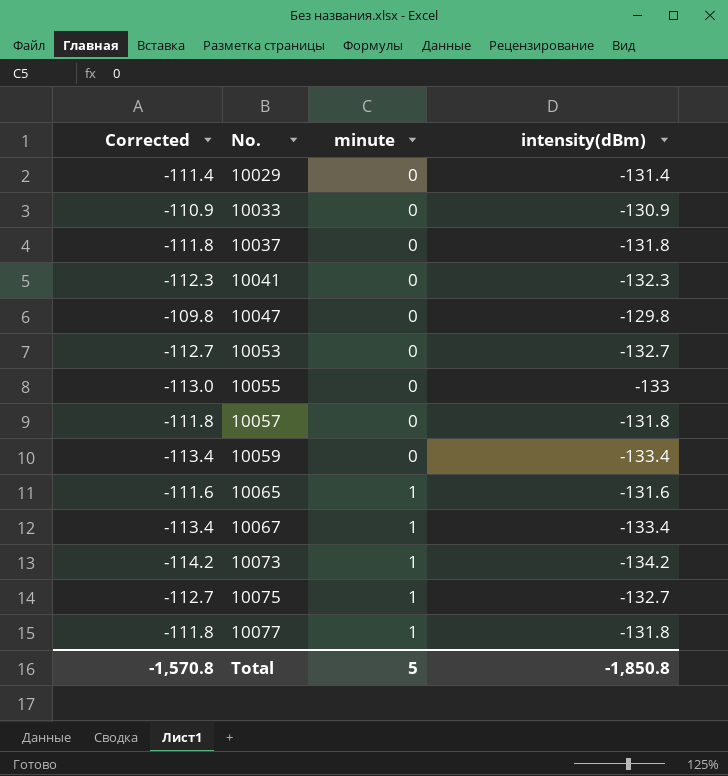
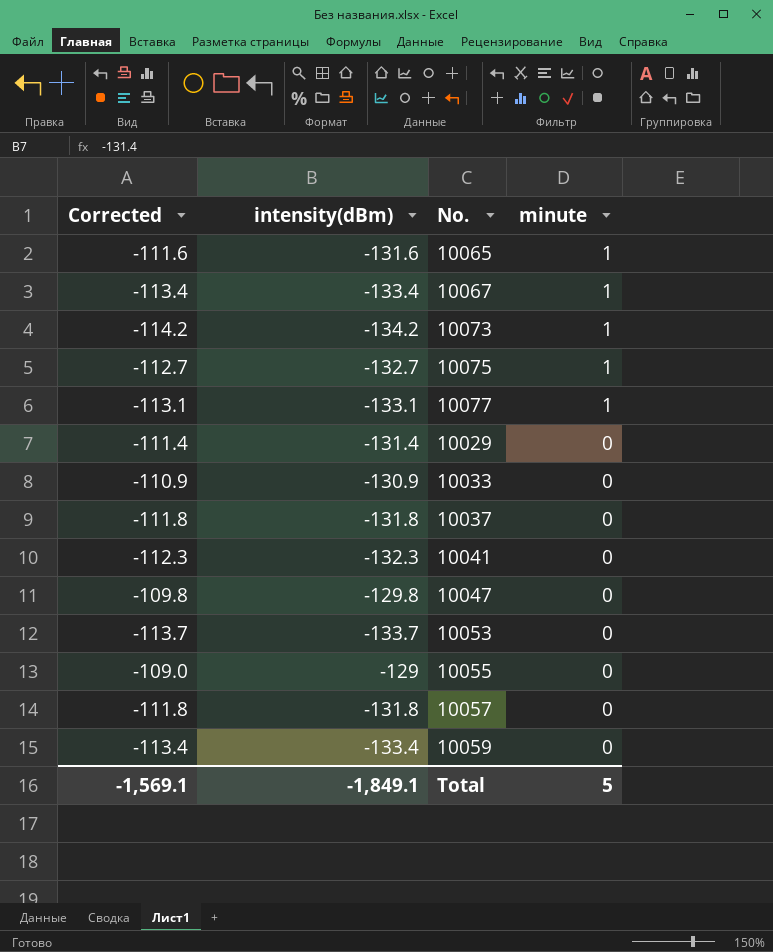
row order: No. ascending -> minute descending
column intensity(dBm) | position: 4 -> 2
10077 | Corrected: -111.8 -> -113.1
10077 | intensity(dBm): -131.8 -> -133.1
10053 | Corrected: -112.7 -> -113.7
10053 | intensity(dBm): -132.7 -> -133.7
10055 | Corrected: -113.0 -> -109.0
10055 | intensity(dBm): -133 -> -129
Total | Corrected: -1,570.8 -> -1,569.1
Total | intensity(dBm): -1,850.8 -> -1,849.1

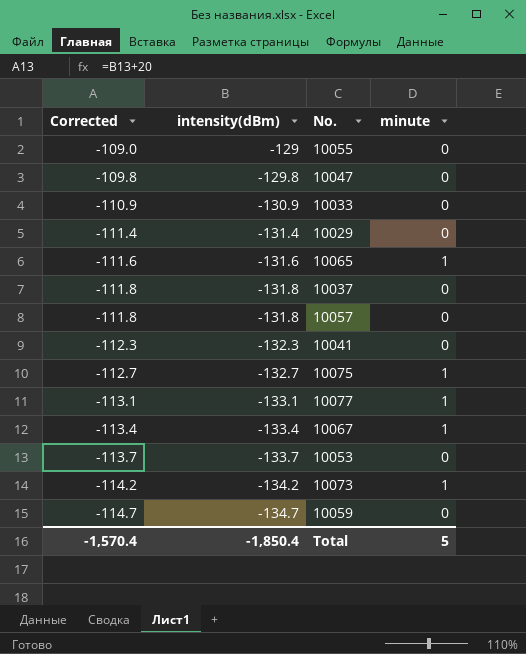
row order: minute descending -> Corrected descending
10059 | Corrected: -113.4 -> -114.7
10059 | intensity(dBm): -133.4 -> -134.7
Total | Corrected: -1,569.1 -> -1,570.4
Total | intensity(dBm): -1,849.1 -> -1,850.4

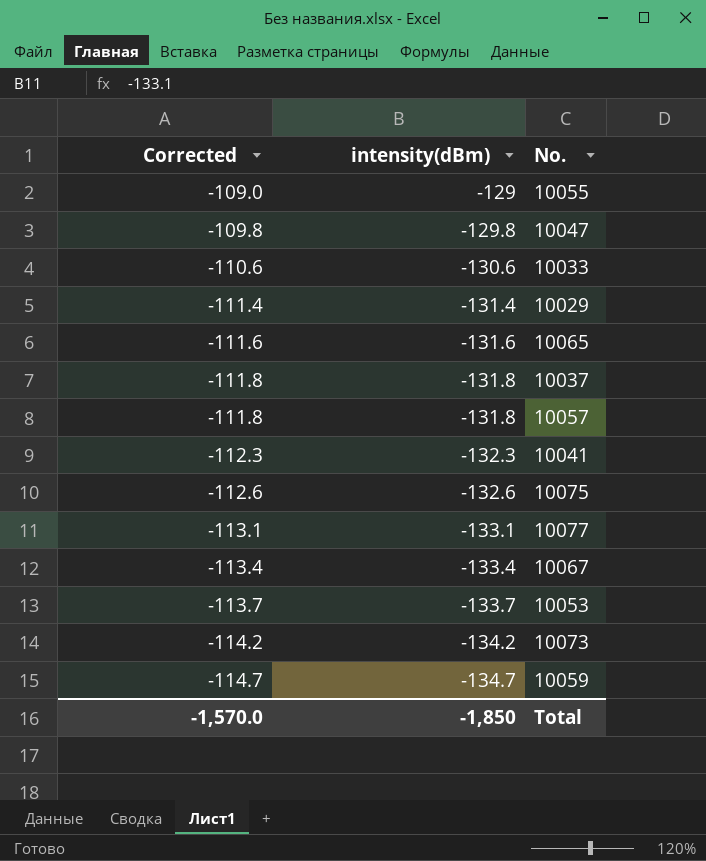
column minute | position: 4 -> none
10033 | Corrected: -110.9 -> -110.6
10033 | intensity(dBm): -130.9 -> -130.6
10075 | Corrected: -112.7 -> -112.6
10075 | intensity(dBm): -132.7 -> -132.6
Total | Corrected: -1,570.4 -> -1,570.0
Total | intensity(dBm): -1,850.4 -> -1,850

